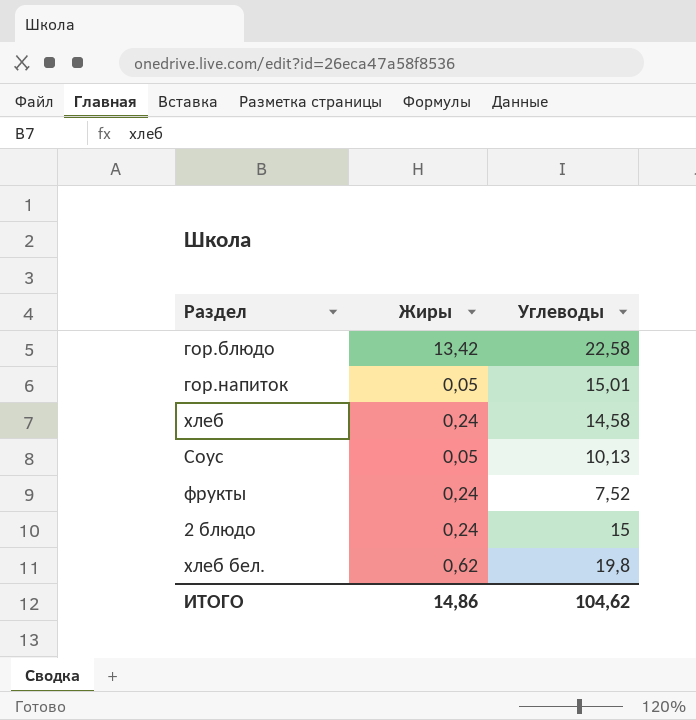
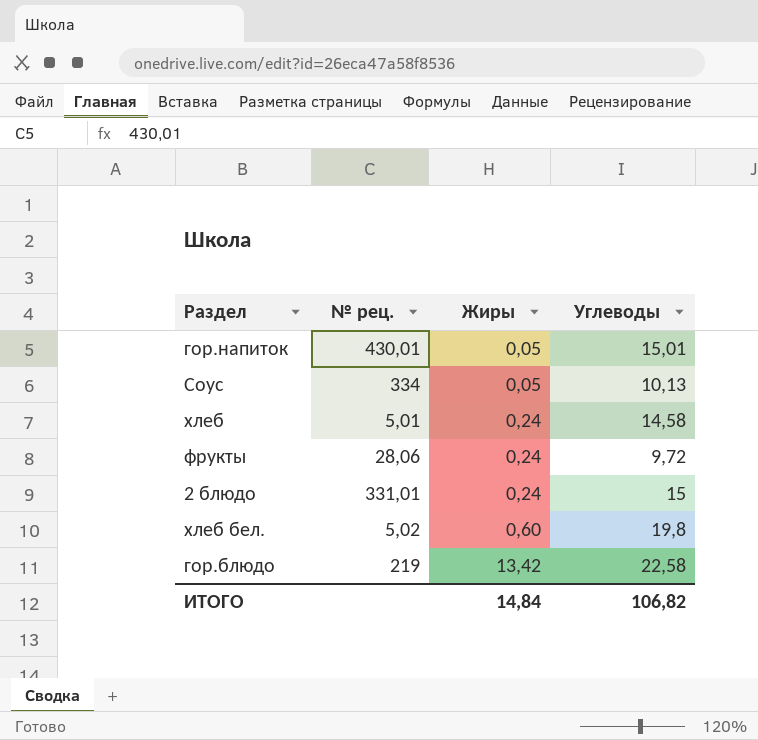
row order: none -> Жиры ascending
column № рец. | position: none -> 2
фрукты | Углеводы: 7,52 -> 9,72
хлеб бел. | Жиры: 0,62 -> 0,60
ИТОГО | Жиры: 14,86 -> 14,84
ИТОГО | Углеводы: 104,62 -> 106,82

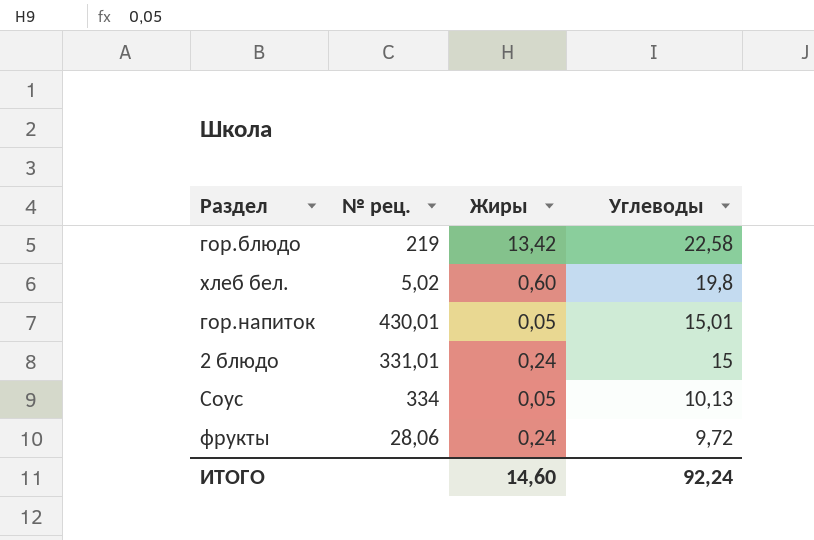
row order: Жиры ascending -> Углеводы descending
row хлеб: 5,01 | 0,24 | 14,58 -> none
ИТОГО | Жиры: 14,84 -> 14,60
ИТОГО | Углеводы: 106,82 -> 92,24

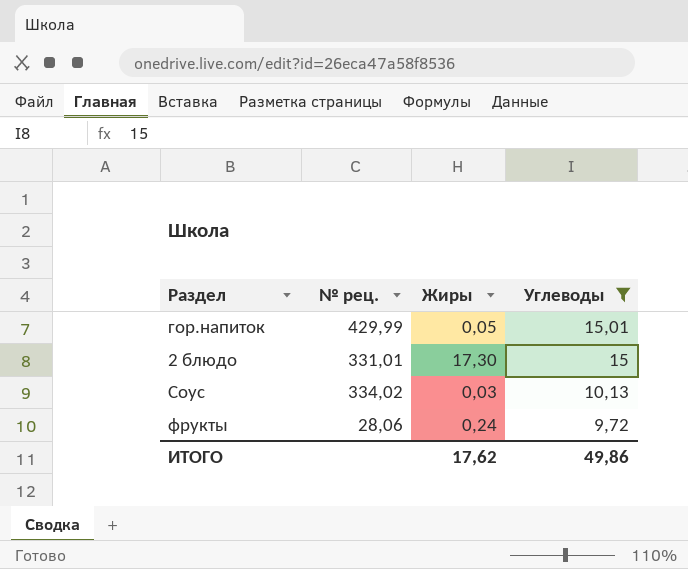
filter: none -> Углеводы <= 15,01
гор.напиток | № рец.: 430,01 -> 429,99
2 блюдо | Жиры: 0,24 -> 17,30
Соус | № рец.: 334 -> 334,02
Соус | Жиры: 0,05 -> 0,03
ИТОГО | Жиры: 14,60 -> 17,62
ИТОГО | Углеводы: 92,24 -> 49,86

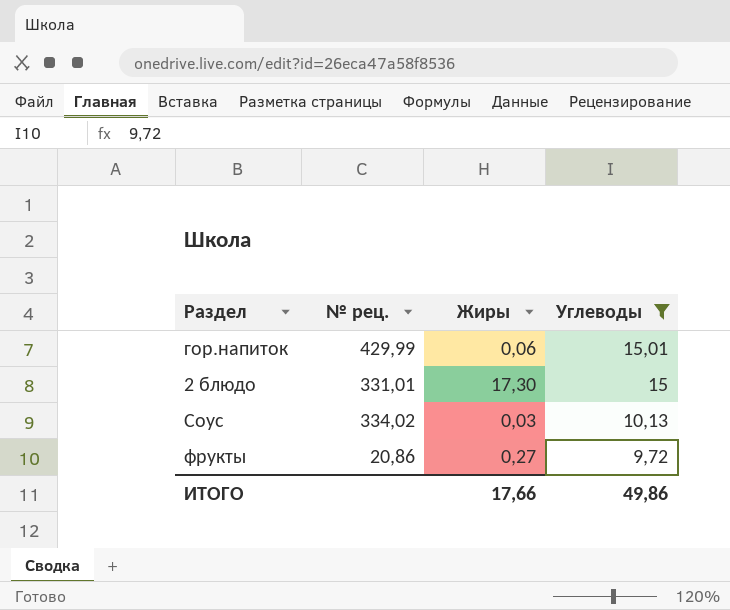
гор.напиток | Жиры: 0,05 -> 0,06
фрукты | № рец.: 28,06 -> 20,86
фрукты | Жиры: 0,24 -> 0,27
ИТОГО | Жиры: 17,62 -> 17,66

